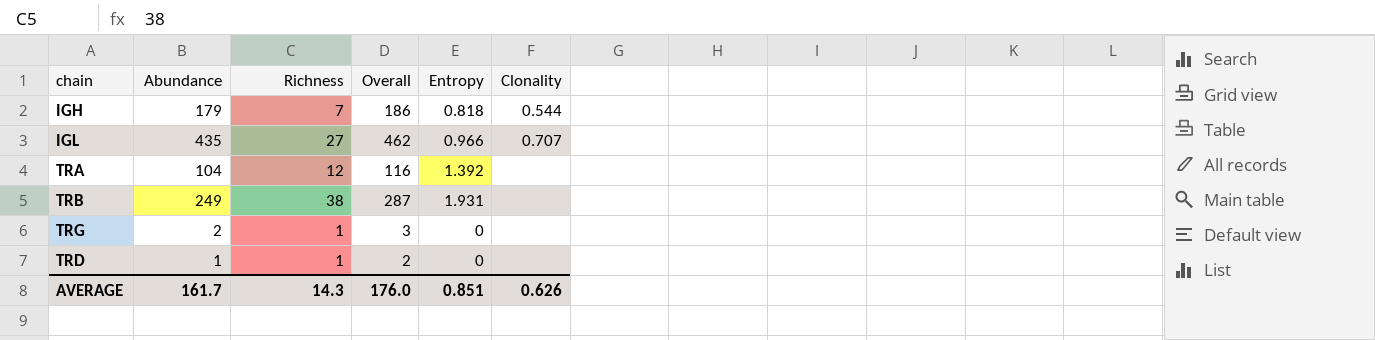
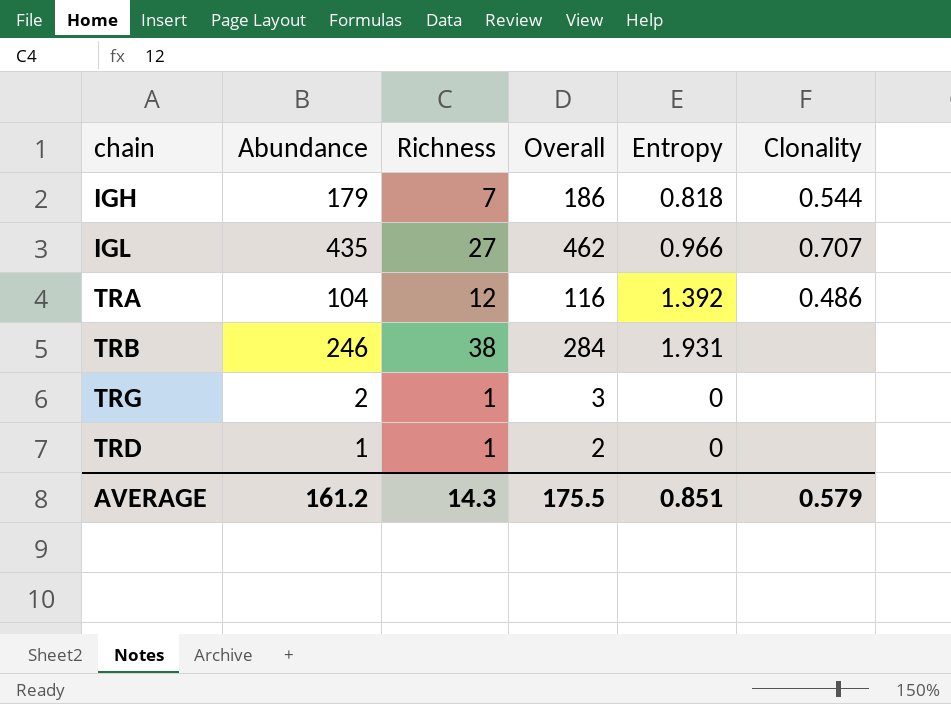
TRA | Clonality: none -> 0.486
TRB | Abundance: 249 -> 246
TRB | Overall: 287 -> 284
AVERAGE | Abundance: 161.7 -> 161.2
AVERAGE | Overall: 176.0 -> 175.5
AVERAGE | Clonality: 0.626 -> 0.579

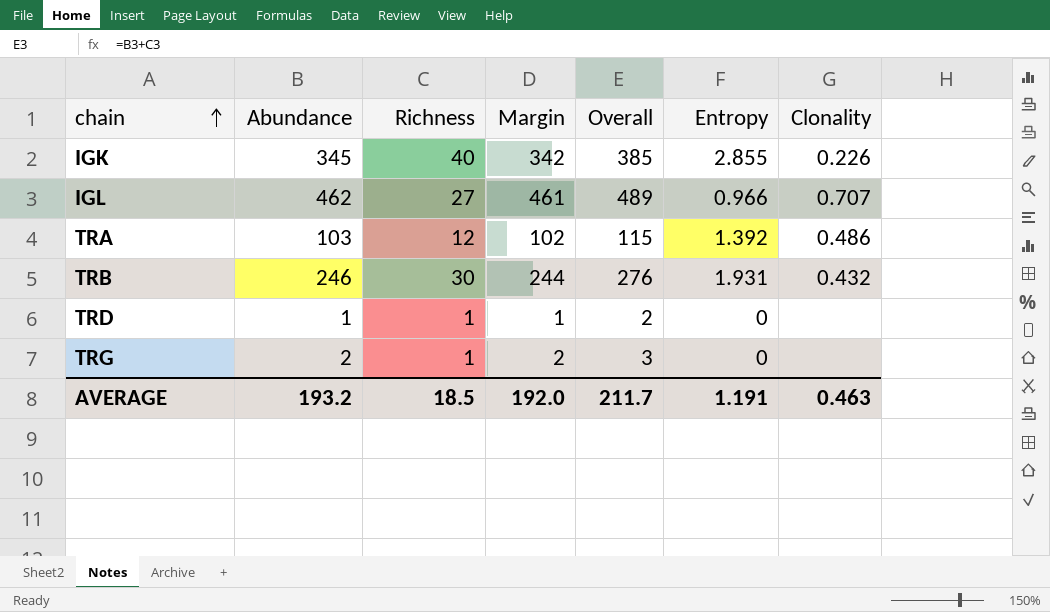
row order: none -> chain ascending
column Margin | formula: none -> [Abundance] - [Entropy]
row IGH: 179 | 7 | 186 | 0.818 | 0.544 -> none
row IGK: none -> 345 | 40 | 342 | 385 | 2.855 | 0.226
IGL | Abundance: 435 -> 462
IGL | Overall: 462 -> 489
TRA | Abundance: 104 -> 103
TRA | Overall: 116 -> 115
TRB | Richness: 38 -> 30
TRB | Overall: 284 -> 276
TRB | Clonality: none -> 0.432
AVERAGE | Abundance: 161.2 -> 193.2
AVERAGE | Richness: 14.3 -> 18.5
AVERAGE | Overall: 175.5 -> 211.7
AVERAGE | Entropy: 0.851 -> 1.191
AVERAGE | Clonality: 0.579 -> 0.463

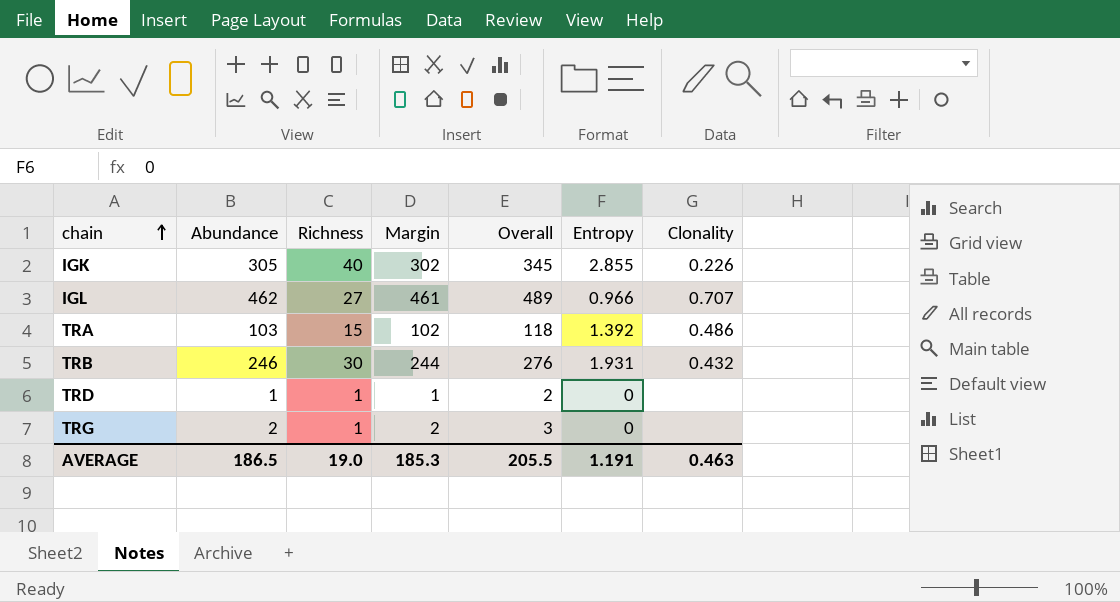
IGK | Abundance: 345 -> 305
IGK | Margin: 342 -> 302
IGK | Overall: 385 -> 345
TRA | Richness: 12 -> 15
TRA | Overall: 115 -> 118
AVERAGE | Abundance: 193.2 -> 186.5
AVERAGE | Richness: 18.5 -> 19.0
AVERAGE | Margin: 192.0 -> 185.3
AVERAGE | Overall: 211.7 -> 205.5

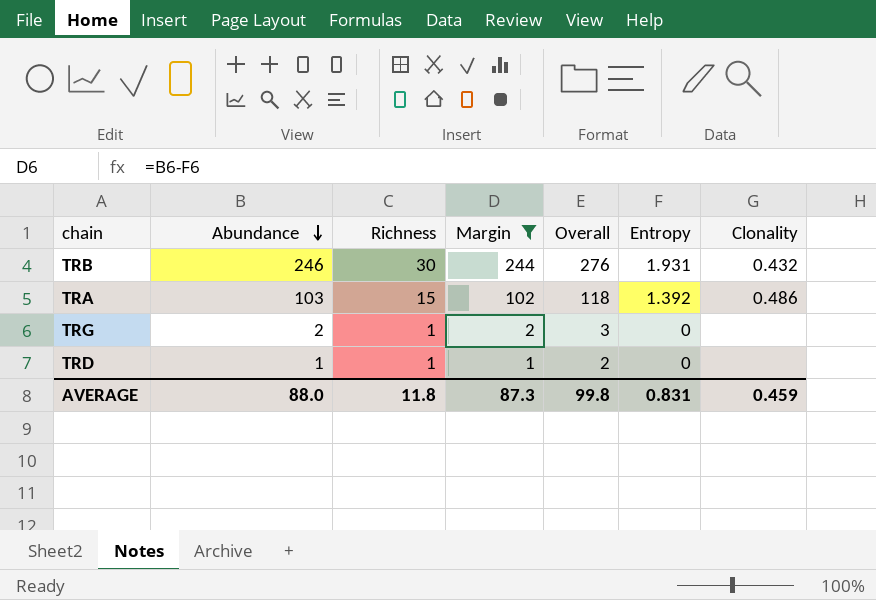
filter: none -> Margin <= 244
row order: chain ascending -> Abundance descending
AVERAGE | Abundance: 186.5 -> 88.0
AVERAGE | Richness: 19.0 -> 11.8
AVERAGE | Margin: 185.3 -> 87.3
AVERAGE | Overall: 205.5 -> 99.8
AVERAGE | Entropy: 1.191 -> 0.831
AVERAGE | Clonality: 0.463 -> 0.459

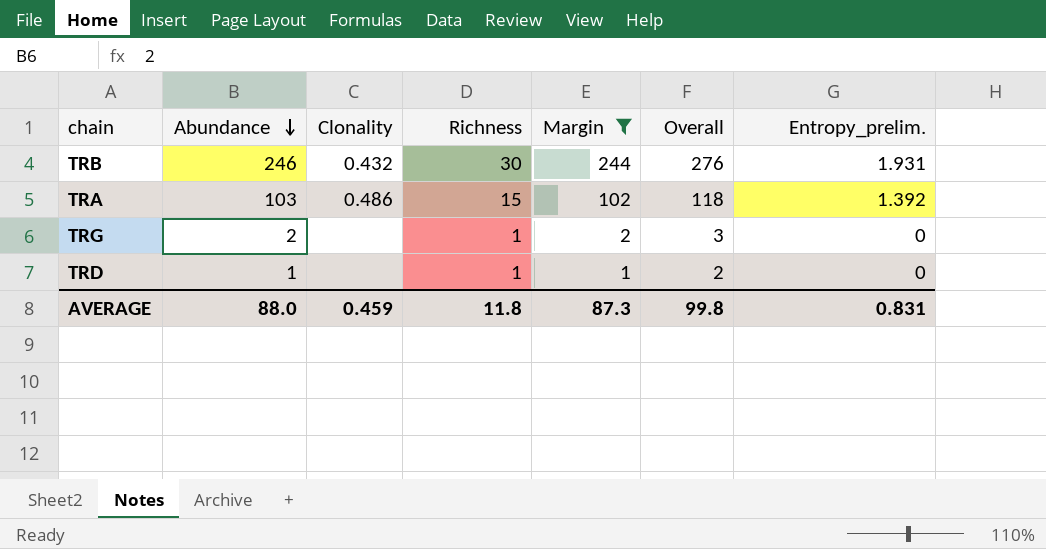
column Clonality | position: 7 -> 3
column name: Entropy -> Entropy_prelim.

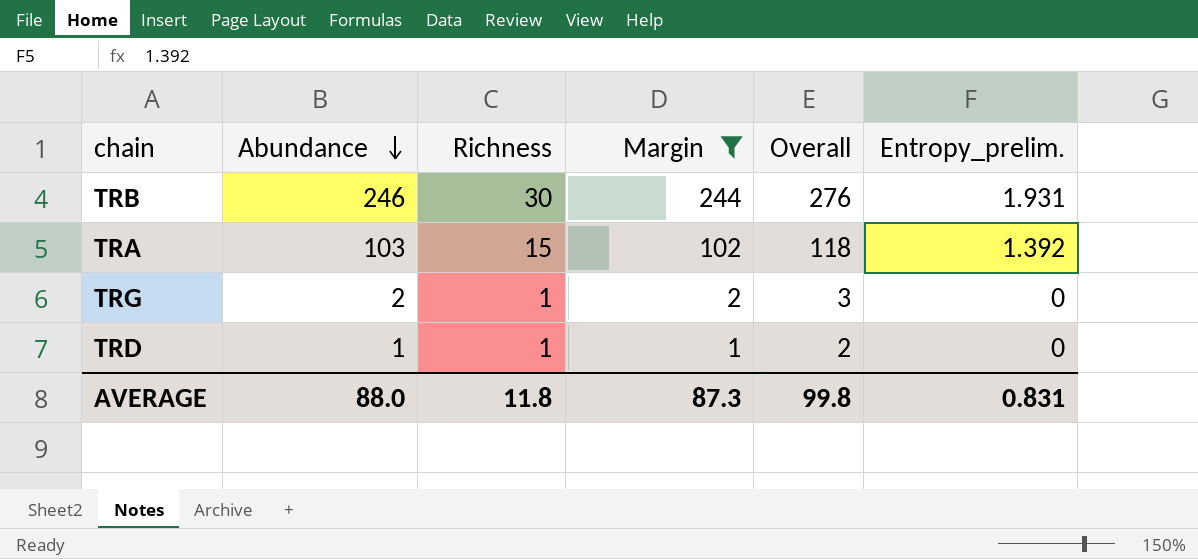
column Clonality | position: 3 -> none

